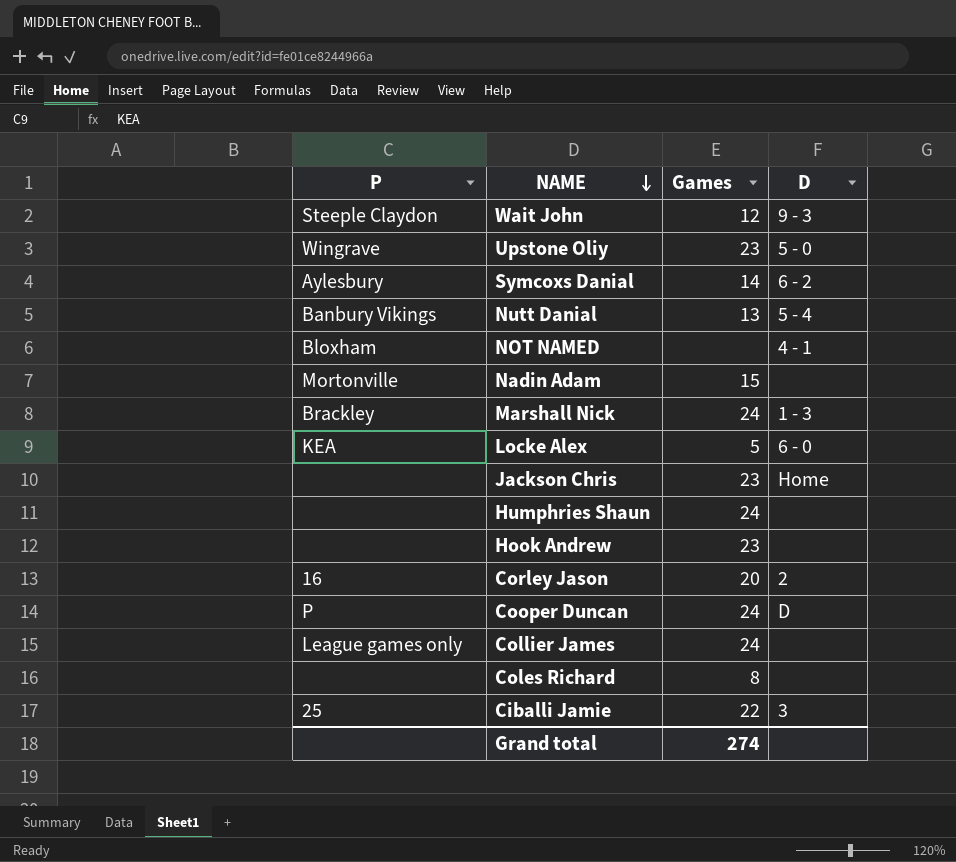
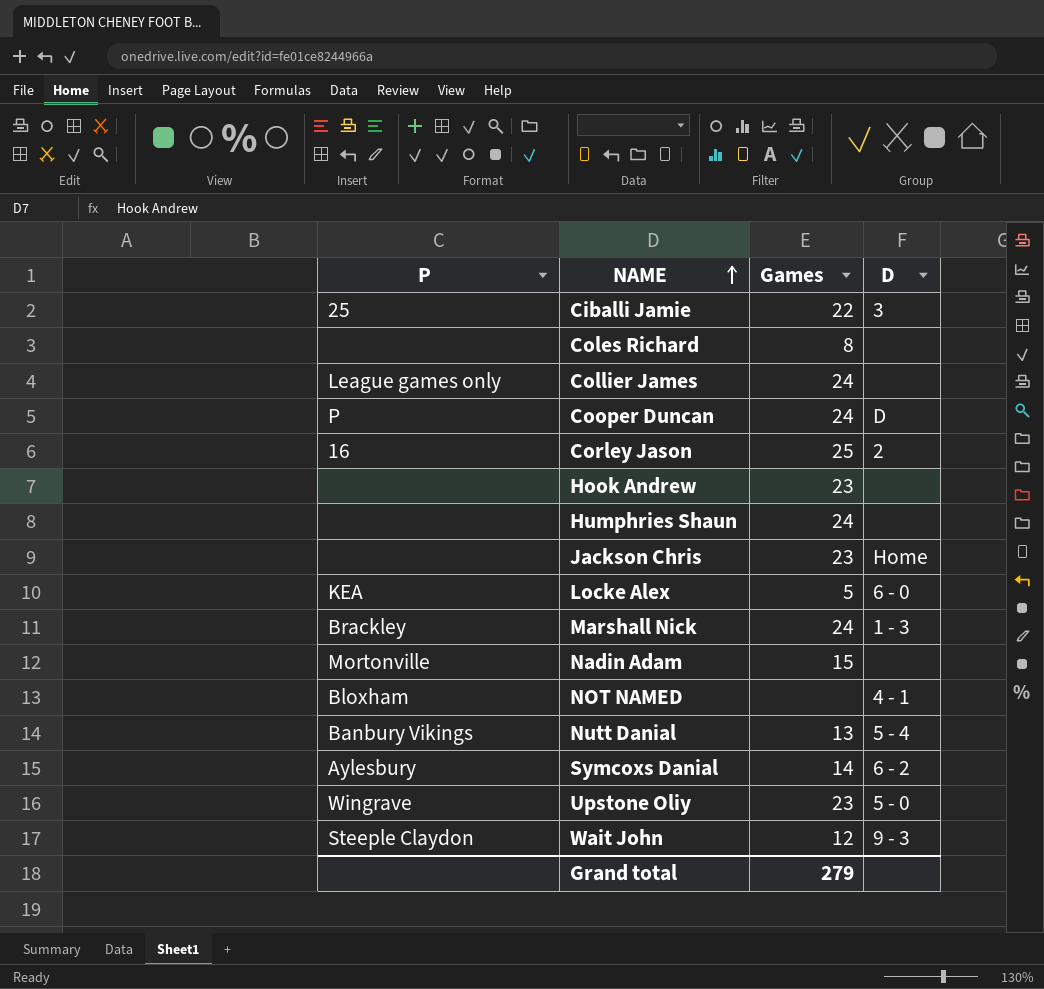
row order: NAME descending -> NAME ascending
Corley Jason | Games: 20 -> 25
Grand total | Games: 274 -> 279

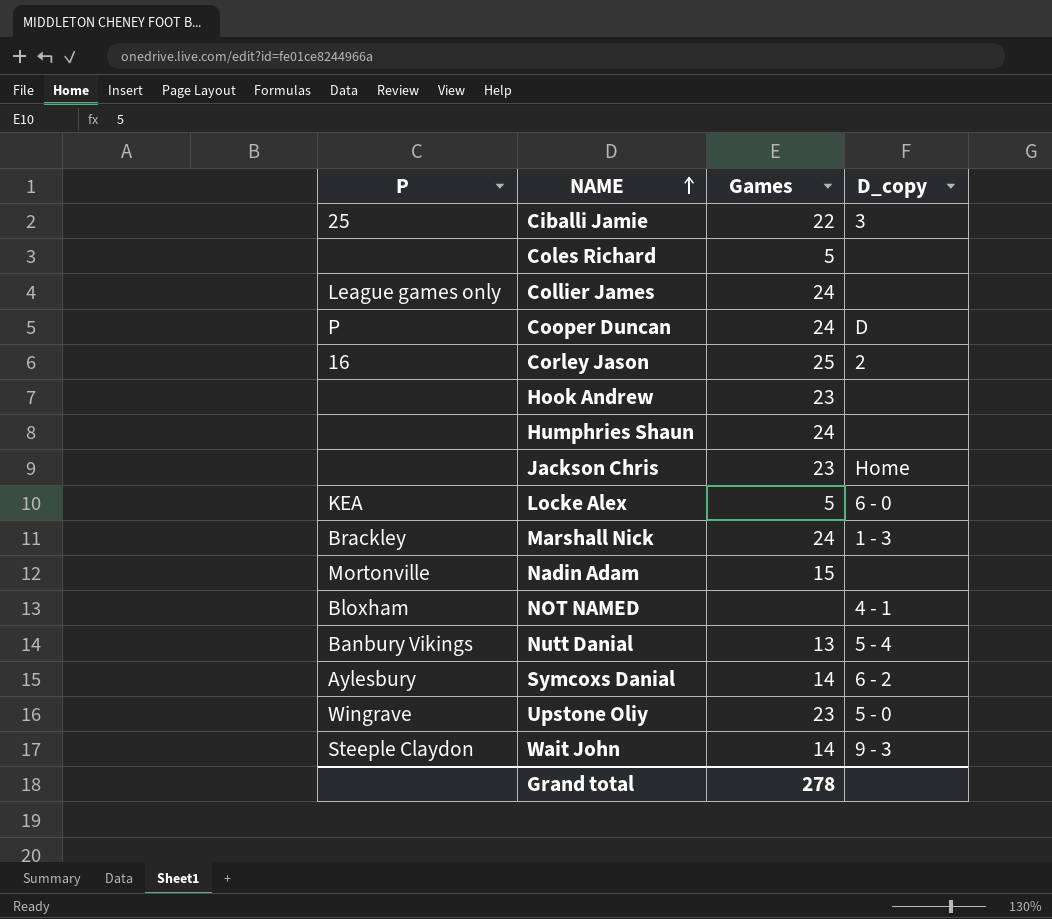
column name: D -> D_copy
Coles Richard | Games: 8 -> 5
Wait John | Games: 12 -> 14
Grand total | Games: 279 -> 278

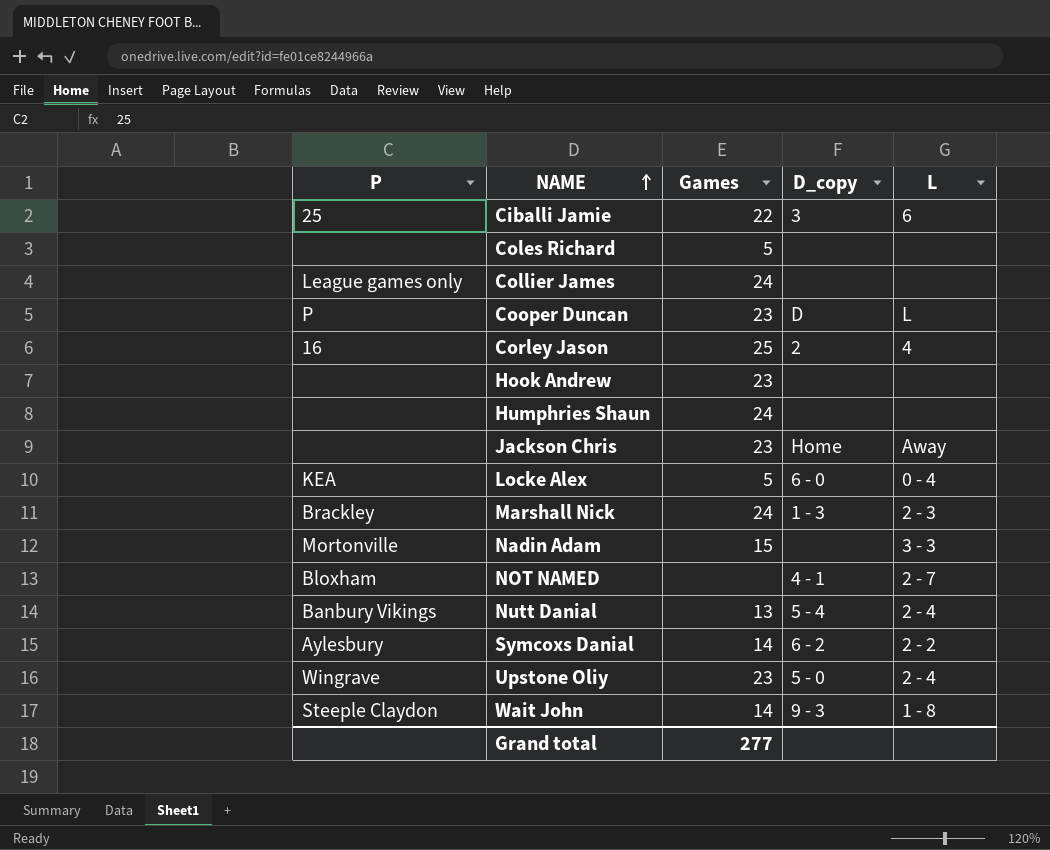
column L | position: none -> 5
Cooper Duncan | Games: 24 -> 23
Grand total | Games: 278 -> 277

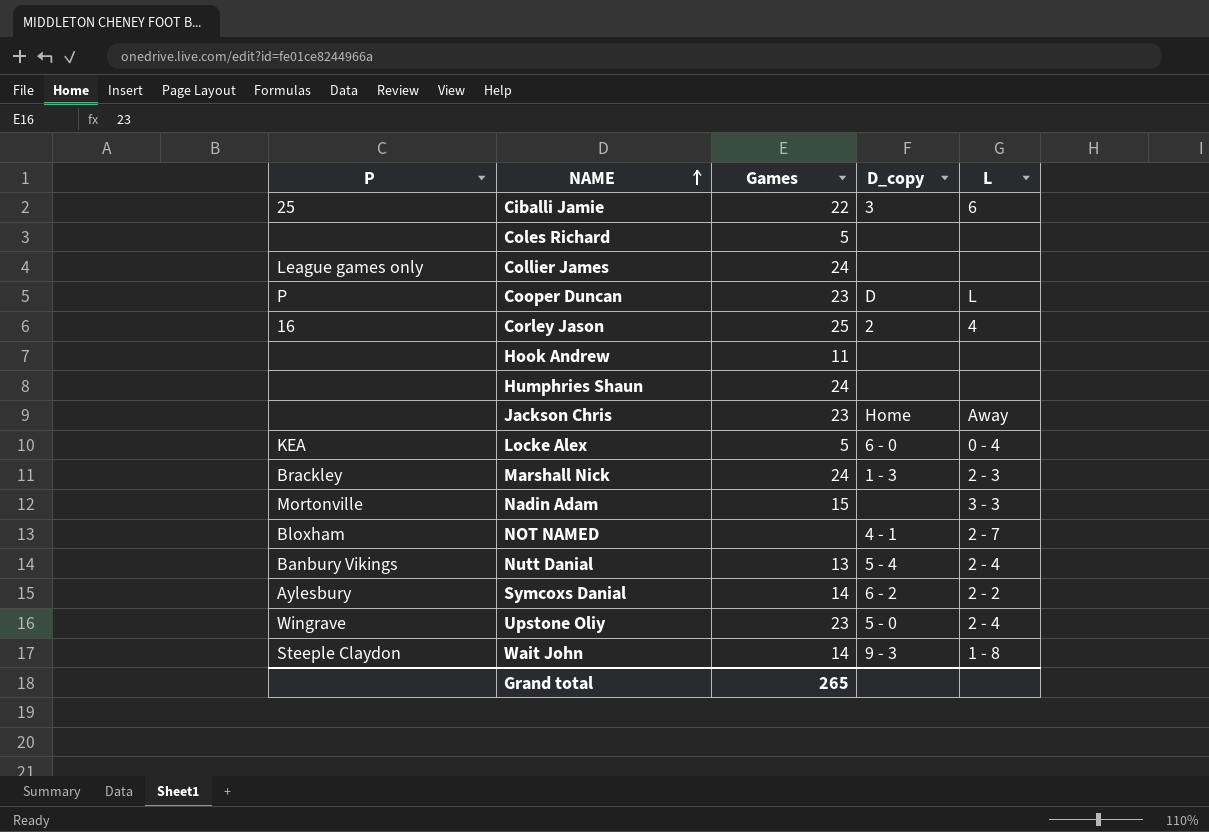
Hook Andrew | Games: 23 -> 11
Grand total | Games: 277 -> 265

